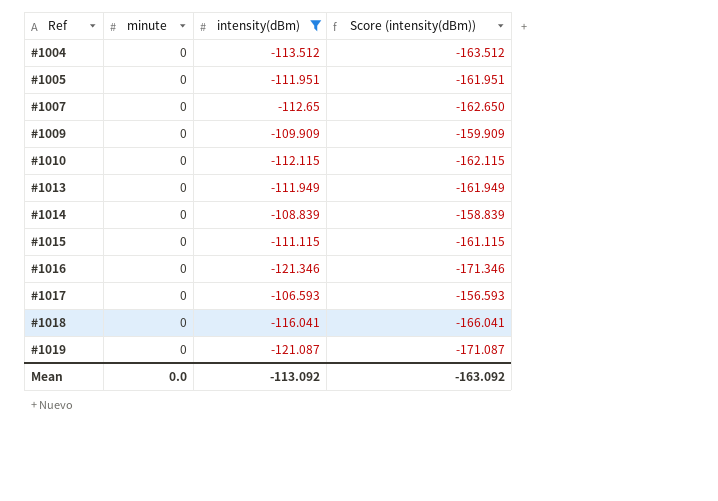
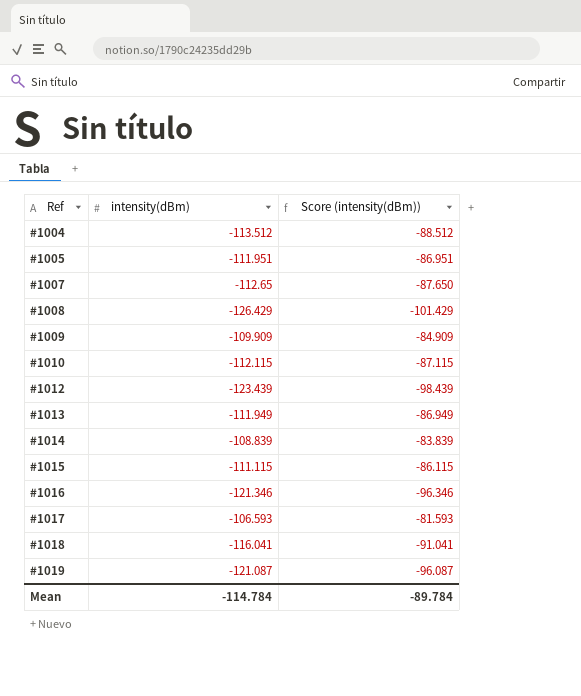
filter: intensity(dBm) >= -121.346 -> none
column minute | position: 2 -> none
column Score (intensity(dBm)) | formula: [intensity(dBm)] - 50 -> [intensity(dBm)] + 25
Mean | intensity(dBm): -113.092 -> -114.784
Mean | Score (intensity(dBm)): -163.092 -> -89.784

